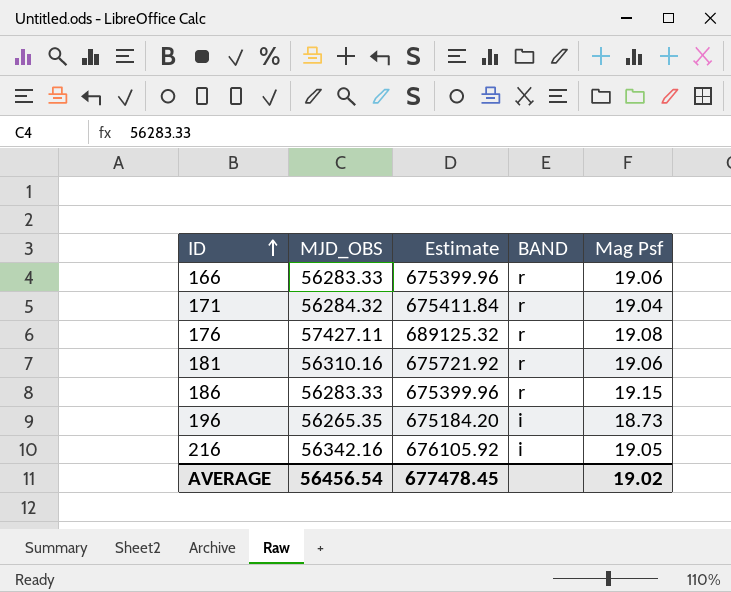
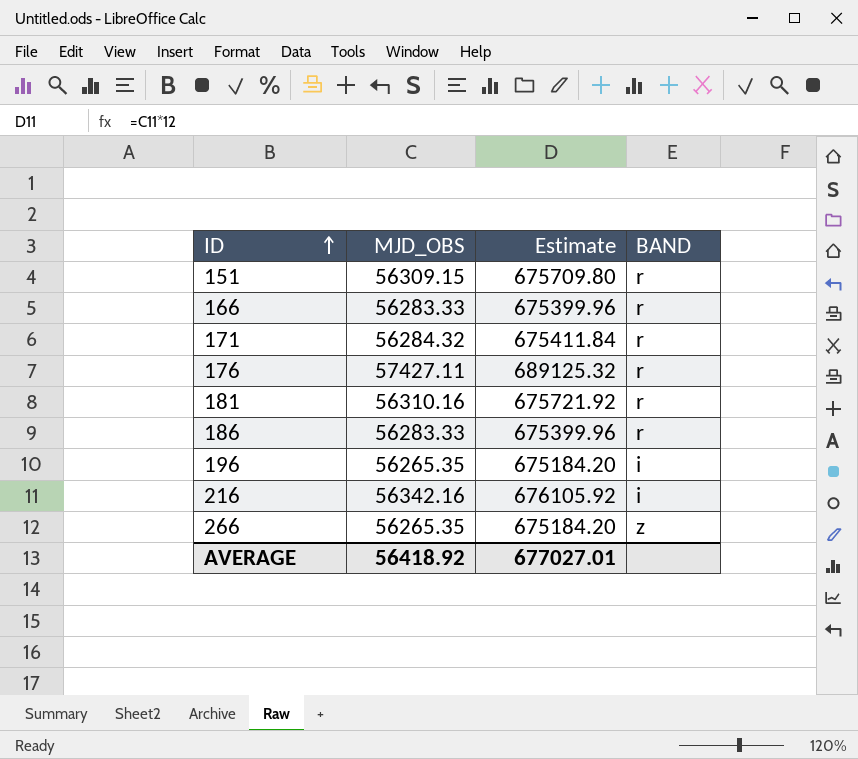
column Mag Psf | position: 5 -> none
row 151: none -> 56309.15 | 675709.80 | r
row 266: none -> 56265.35 | 675184.20 | z
AVERAGE | MJD_OBS: 56456.54 -> 56418.92
AVERAGE | Estimate: 677478.45 -> 677027.01

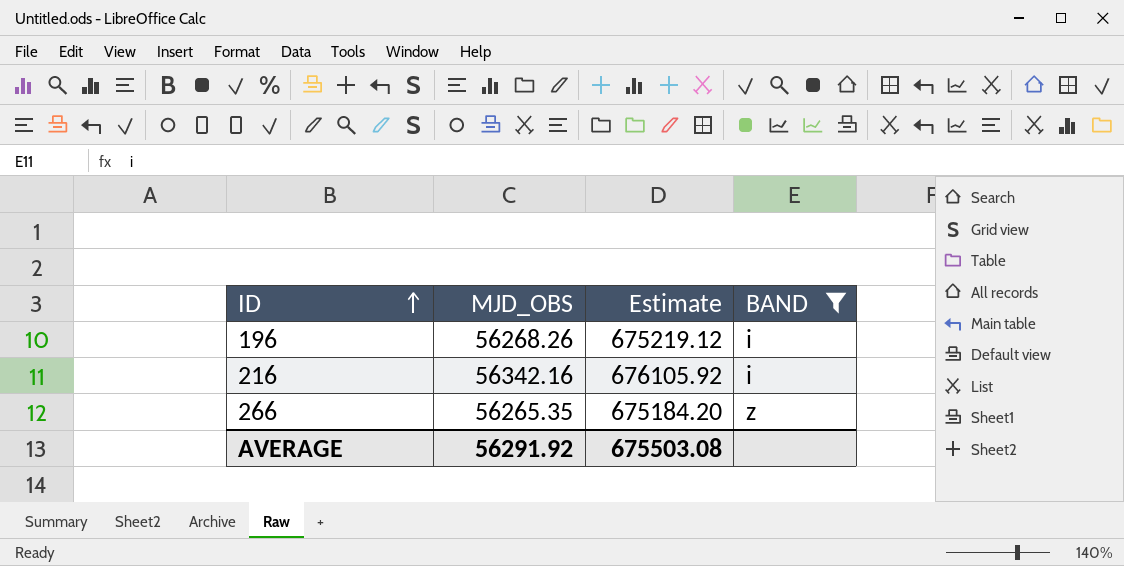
filter: none -> BAND != r
196 | MJD_OBS: 56265.35 -> 56268.26
196 | Estimate: 675184.20 -> 675219.12
AVERAGE | MJD_OBS: 56418.92 -> 56291.92
AVERAGE | Estimate: 677027.01 -> 675503.08

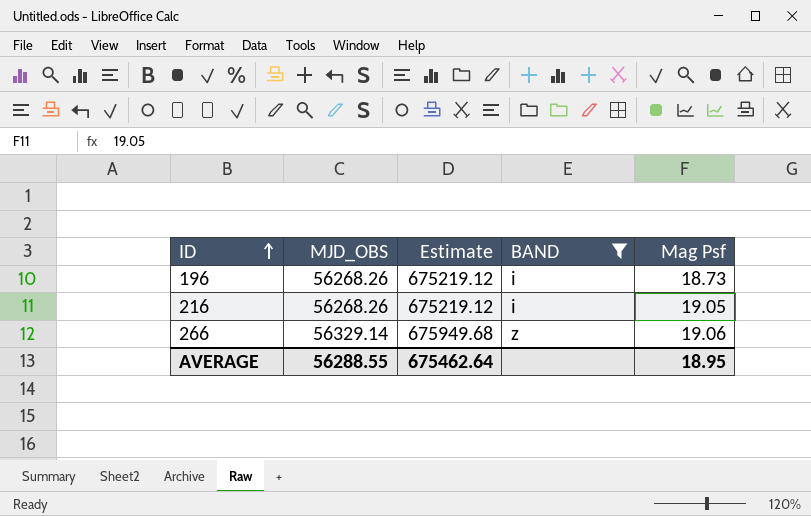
column Mag Psf | position: none -> 5
216 | MJD_OBS: 56342.16 -> 56268.26
216 | Estimate: 676105.92 -> 675219.12
266 | MJD_OBS: 56265.35 -> 56329.14
266 | Estimate: 675184.20 -> 675949.68
AVERAGE | MJD_OBS: 56291.92 -> 56288.55
AVERAGE | Estimate: 675503.08 -> 675462.64

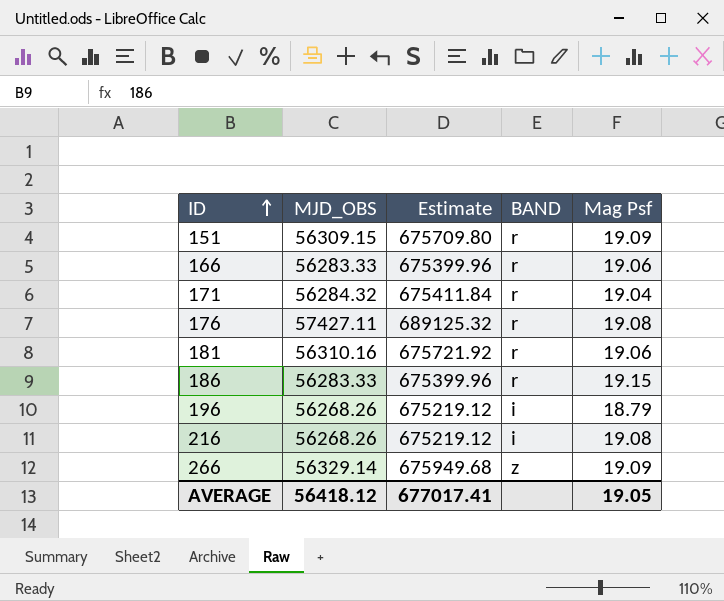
filter: BAND != r -> none
196 | Mag Psf: 18.73 -> 18.79
216 | Mag Psf: 19.05 -> 19.08
266 | Mag Psf: 19.06 -> 19.09
AVERAGE | MJD_OBS: 56288.55 -> 56418.12
AVERAGE | Estimate: 675462.64 -> 677017.41
AVERAGE | Mag Psf: 18.95 -> 19.05

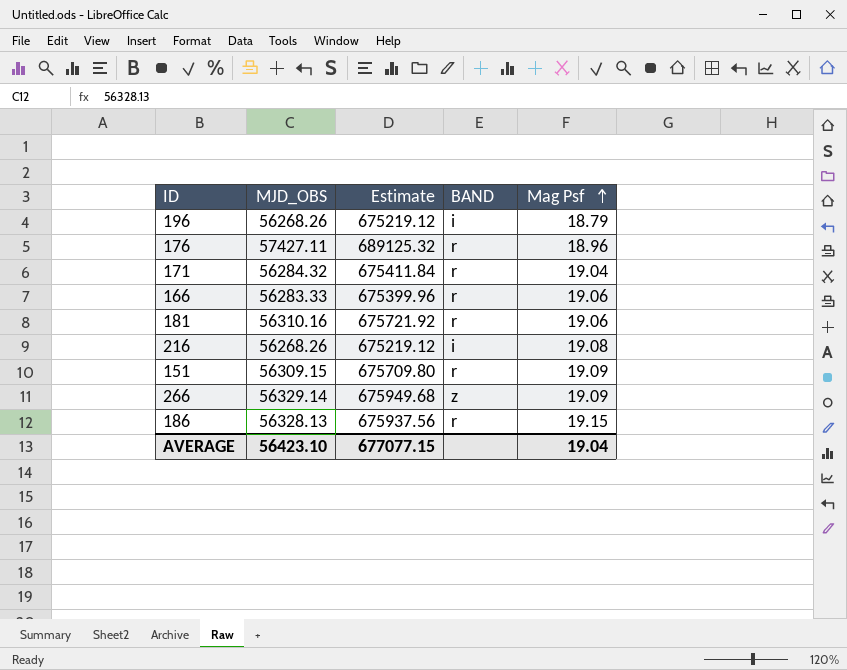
row order: ID ascending -> Mag Psf ascending
176 | Mag Psf: 19.08 -> 18.96
186 | MJD_OBS: 56283.33 -> 56328.13
186 | Estimate: 675399.96 -> 675937.56
AVERAGE | MJD_OBS: 56418.12 -> 56423.10
AVERAGE | Estimate: 677017.41 -> 677077.15
AVERAGE | Mag Psf: 19.05 -> 19.04

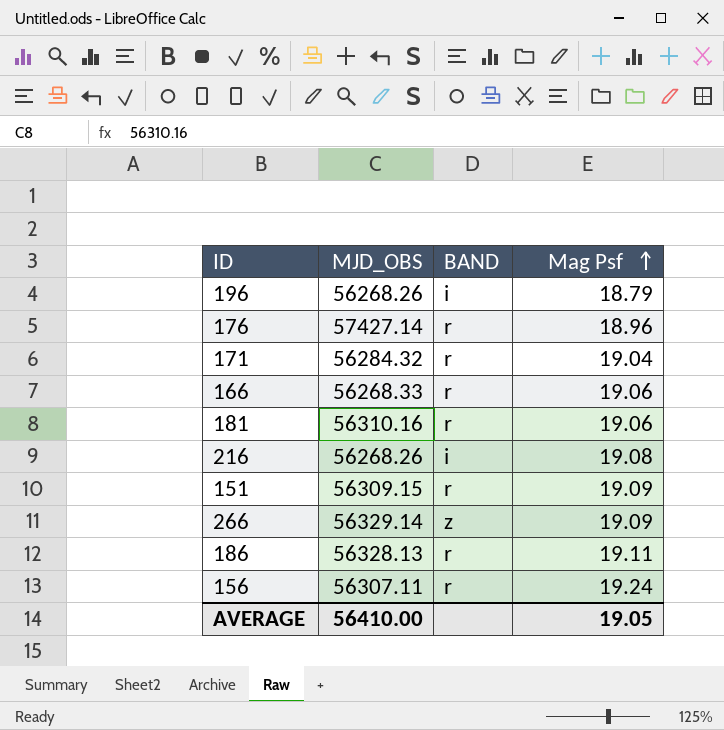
column Estimate | formula: [MJD_OBS] * 12 -> none
176 | MJD_OBS: 57427.11 -> 57427.14
166 | MJD_OBS: 56283.33 -> 56268.33
186 | Mag Psf: 19.15 -> 19.11
row 156: none -> 56307.11 | r | 19.24
AVERAGE | MJD_OBS: 56423.10 -> 56410.00
AVERAGE | Mag Psf: 19.04 -> 19.05

